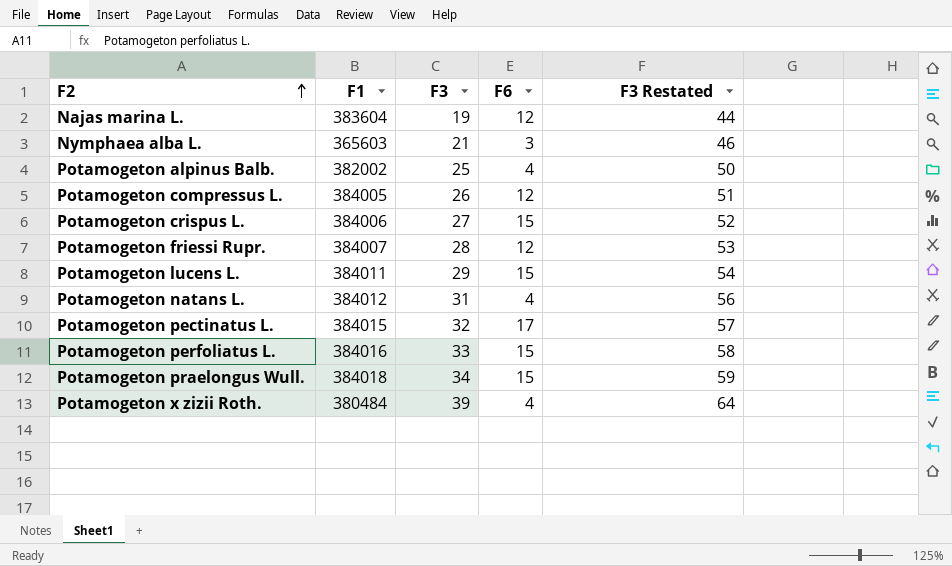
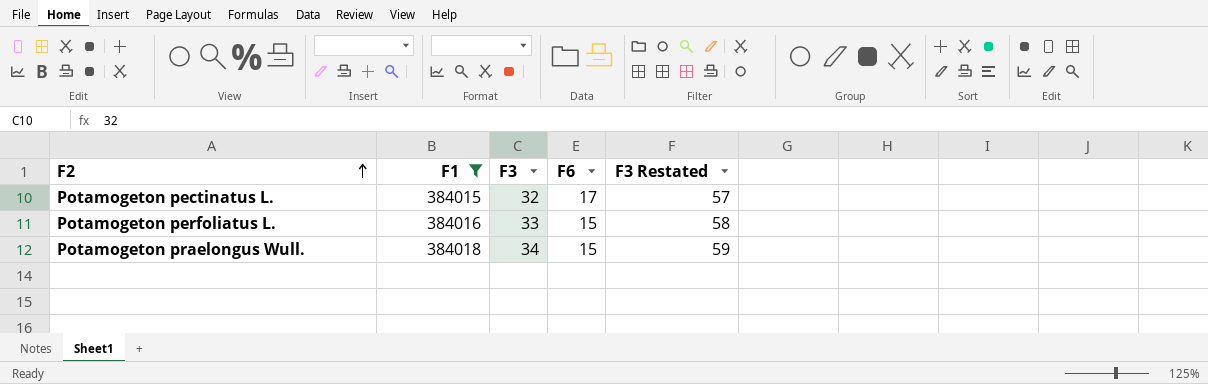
filter: none -> F1 >= 384015

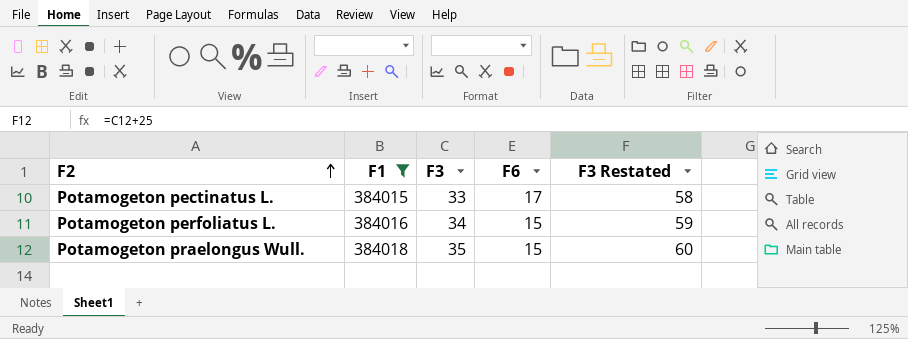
Potamogeton pectinatus L. | F3: 32 -> 33
Potamogeton pectinatus L. | F3 Restated: 57 -> 58
Potamogeton perfoliatus L. | F3: 33 -> 34
Potamogeton perfoliatus L. | F3 Restated: 58 -> 59
Potamogeton praelongus Wull. | F3: 34 -> 35
Potamogeton praelongus Wull. | F3 Restated: 59 -> 60

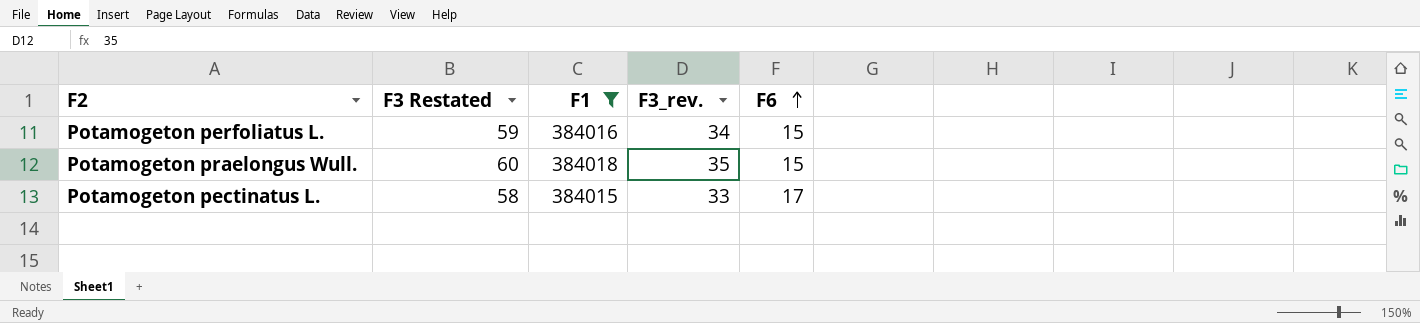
row order: F2 ascending -> F6 ascending
column F3 Restated | position: 5 -> 2
column name: F3 -> F3_rev.

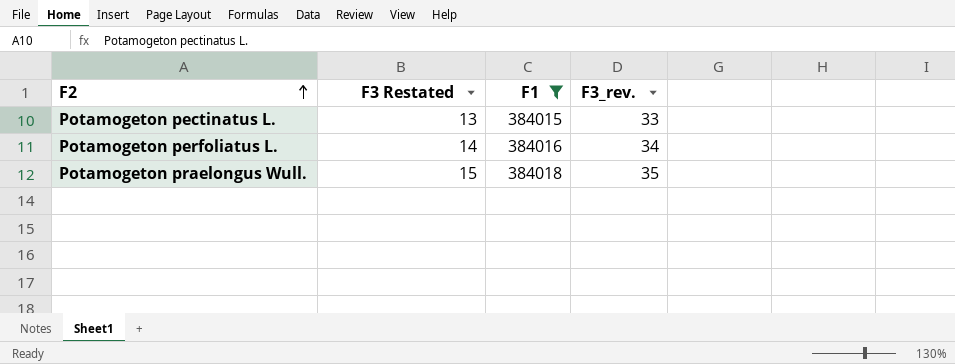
row order: F6 ascending -> F2 ascending
column F6 | position: 5 -> none
column F3 Restated | formula: [F3_rev.] + 25 -> [F3_rev.] - 20

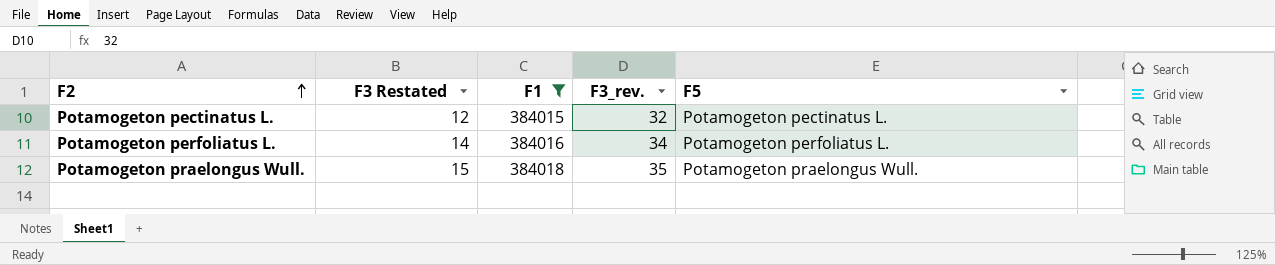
column F5 | position: none -> 5
Potamogeton pectinatus L. | F3 Restated: 13 -> 12
Potamogeton pectinatus L. | F3_rev.: 33 -> 32

